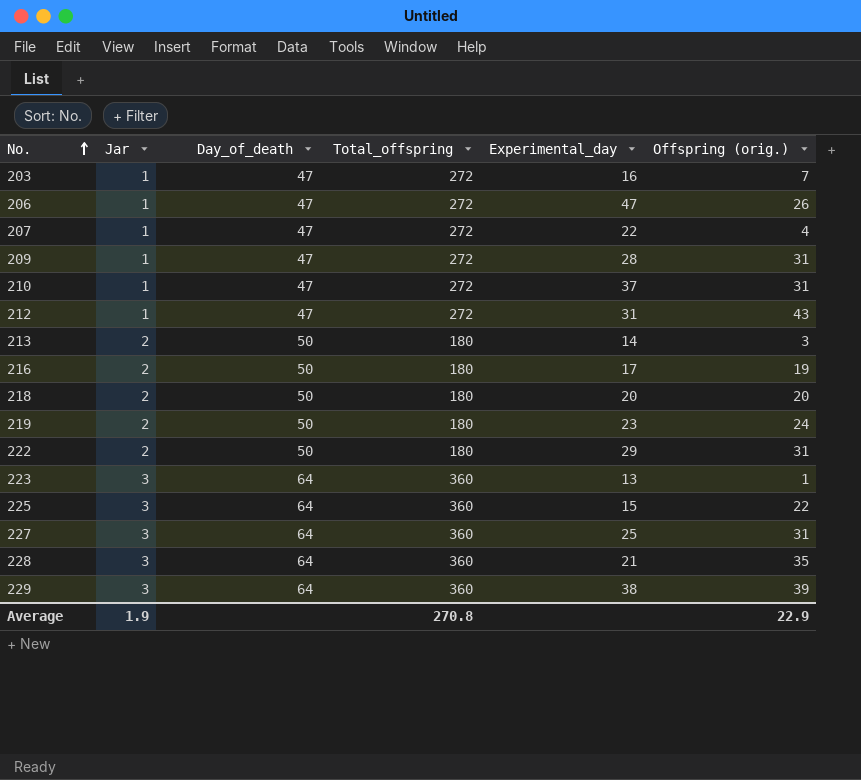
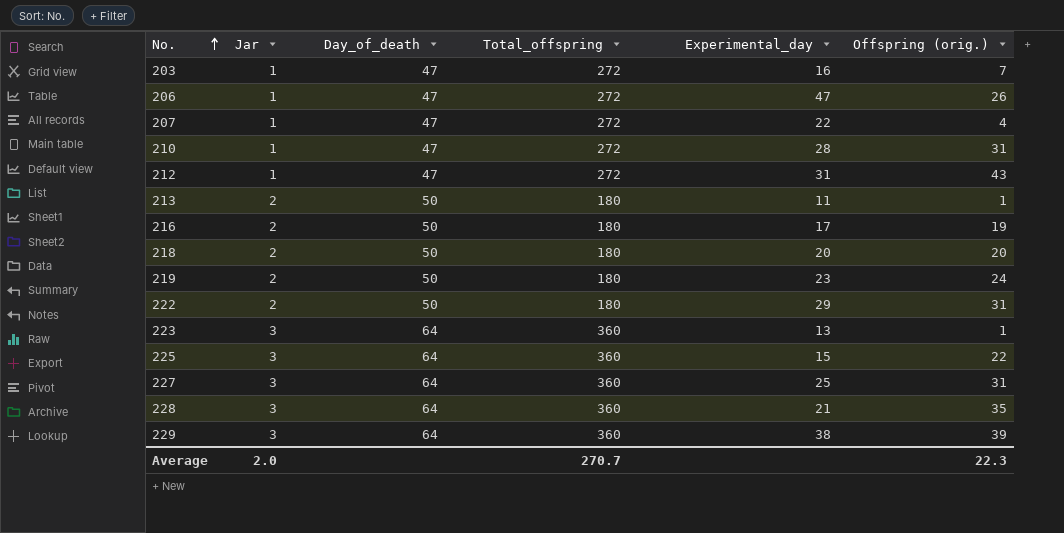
row 209: 1 | 47 | 272 | 28 | 31 -> none
210 | Experimental_day: 37 -> 28
213 | Experimental_day: 14 -> 11
213 | Offspring (orig.): 3 -> 1
Average | Jar: 1.9 -> 2.0
Average | Total_offspring: 270.8 -> 270.7
Average | Offspring (orig.): 22.9 -> 22.3

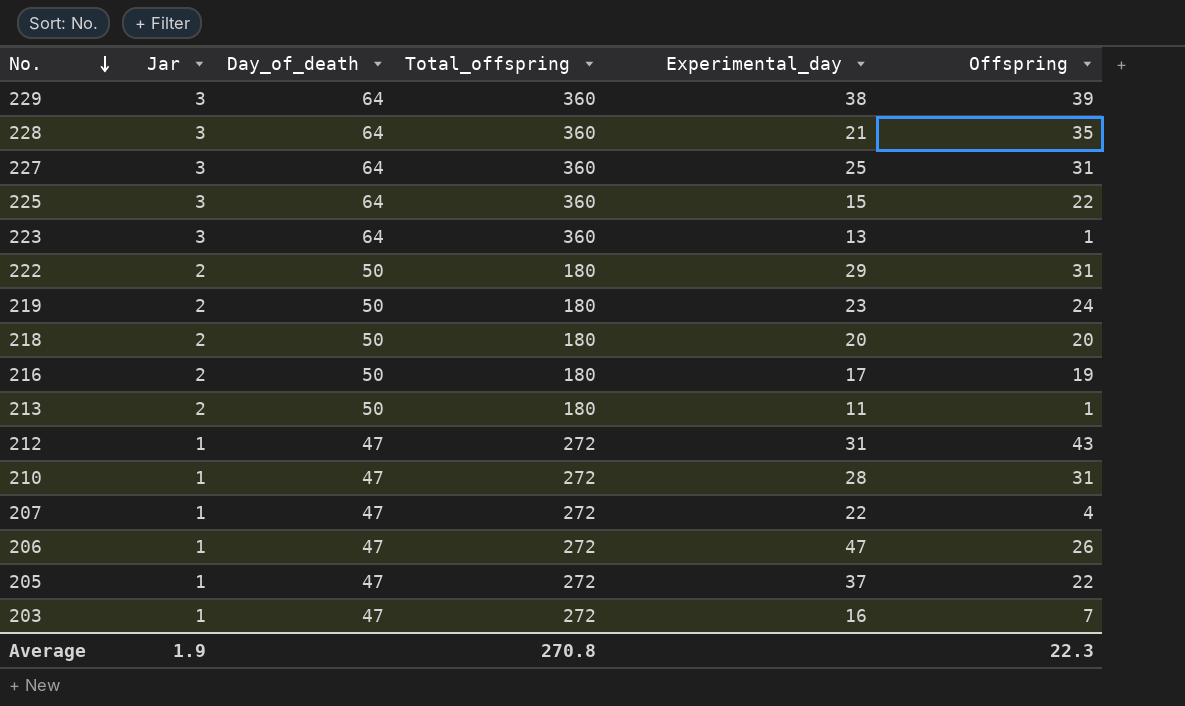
row order: No. ascending -> No. descending
column name: Offspring (orig.) -> Offspring
row 205: none -> 1 | 47 | 272 | 37 | 22
Average | Jar: 2.0 -> 1.9
Average | Total_offspring: 270.7 -> 270.8

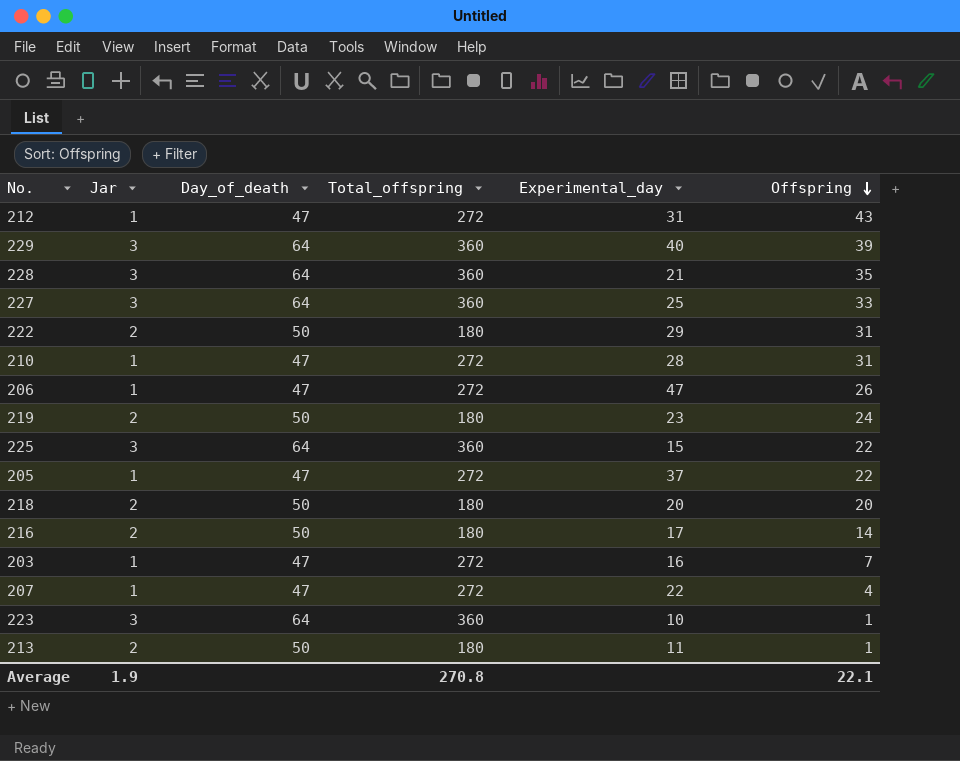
row order: No. descending -> Offspring descending
229 | Experimental_day: 38 -> 40
227 | Offspring: 31 -> 33
216 | Offspring: 19 -> 14
223 | Experimental_day: 13 -> 10
Average | Offspring: 22.3 -> 22.1

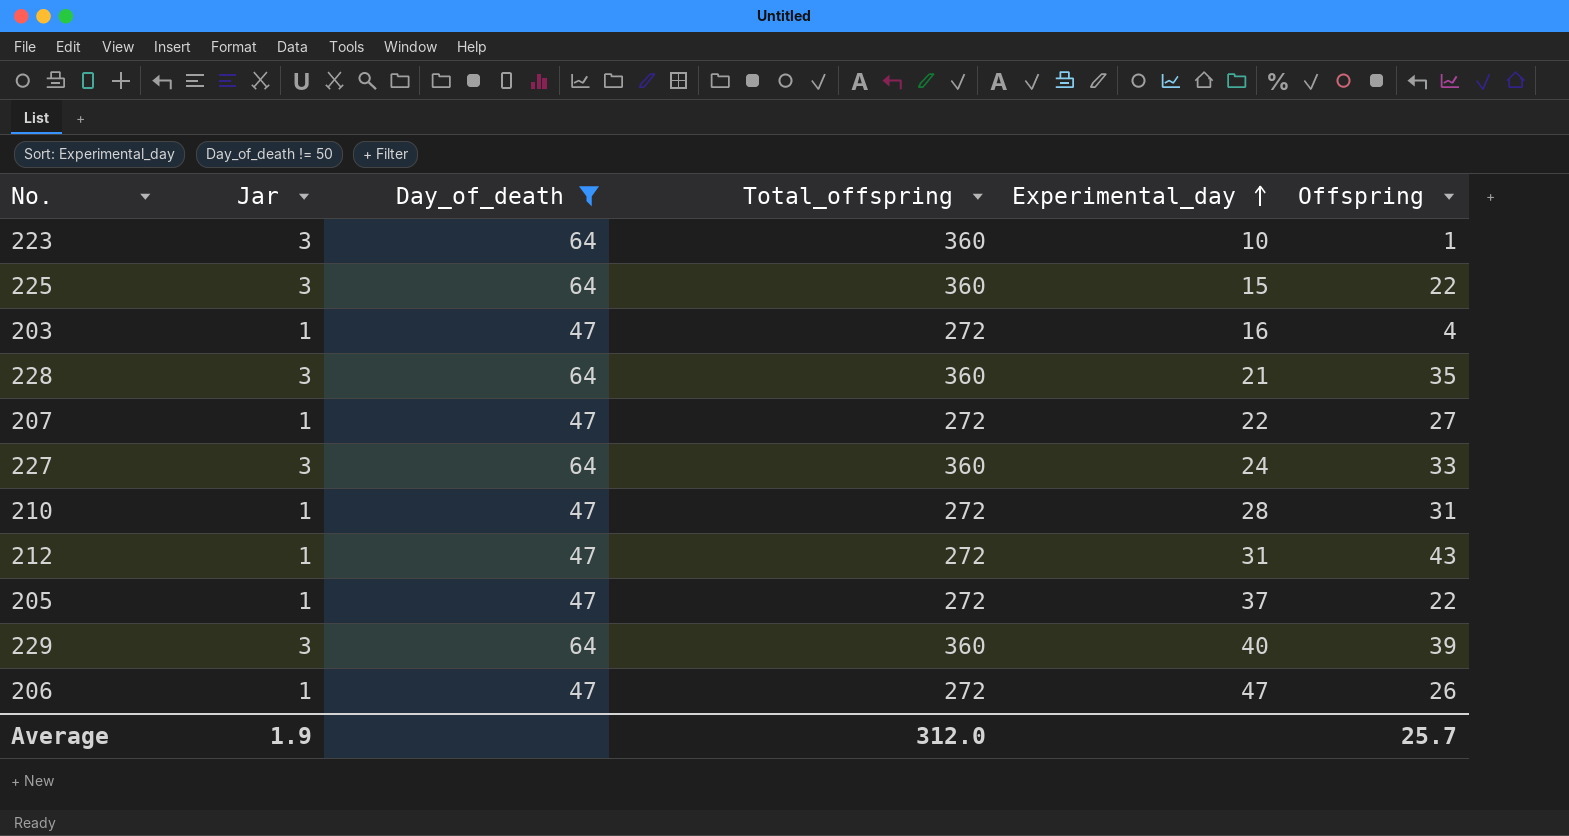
filter: none -> Day_of_death != 50
row order: Offspring descending -> Experimental_day ascending
203 | Offspring: 7 -> 4
207 | Offspring: 4 -> 27
227 | Experimental_day: 25 -> 24
Average | Total_offspring: 270.8 -> 312.0
Average | Offspring: 22.1 -> 25.7

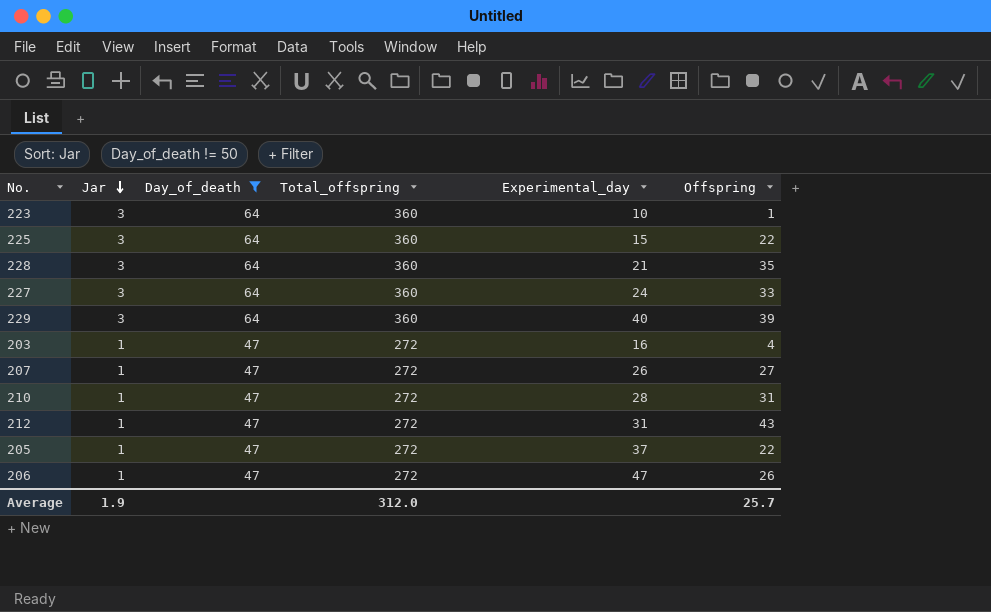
row order: Experimental_day ascending -> Jar descending
207 | Experimental_day: 22 -> 26

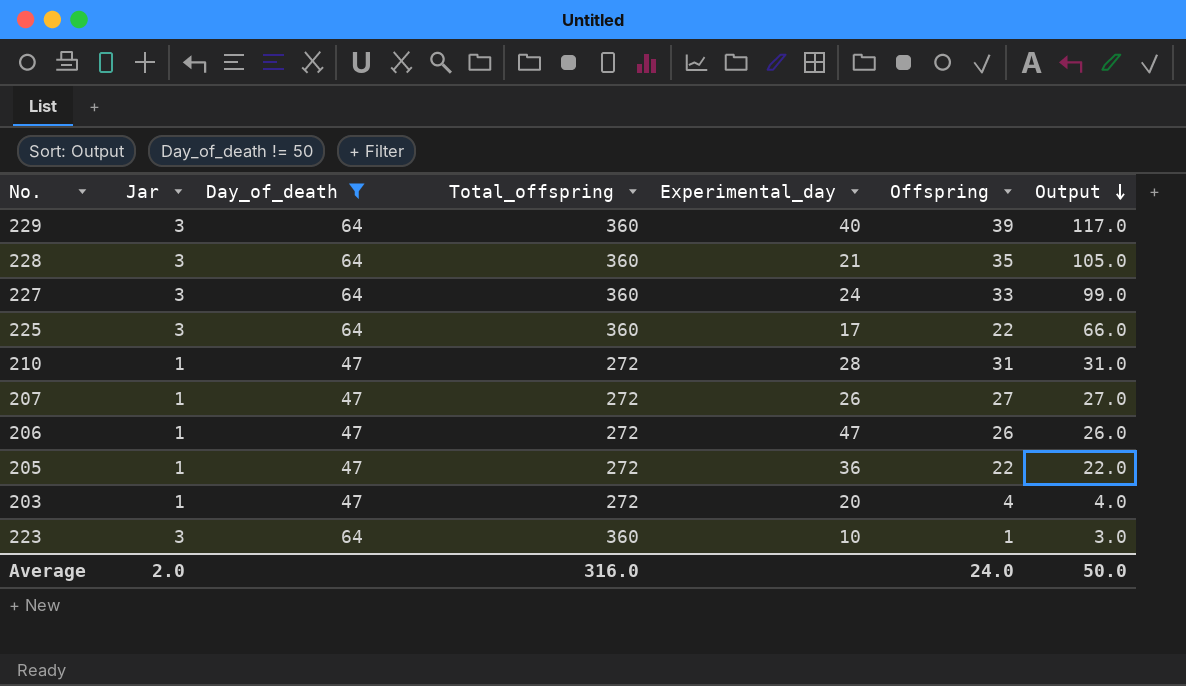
row order: Jar descending -> Output descending
column Output | formula: none -> [Jar] * [Offspring]
row 212: 1 | 47 | 272 | 31 | 43 -> none
225 | Experimental_day: 15 -> 17
205 | Experimental_day: 37 -> 36
203 | Experimental_day: 16 -> 20
Average | Jar: 1.9 -> 2.0
Average | Total_offspring: 312.0 -> 316.0
Average | Offspring: 25.7 -> 24.0

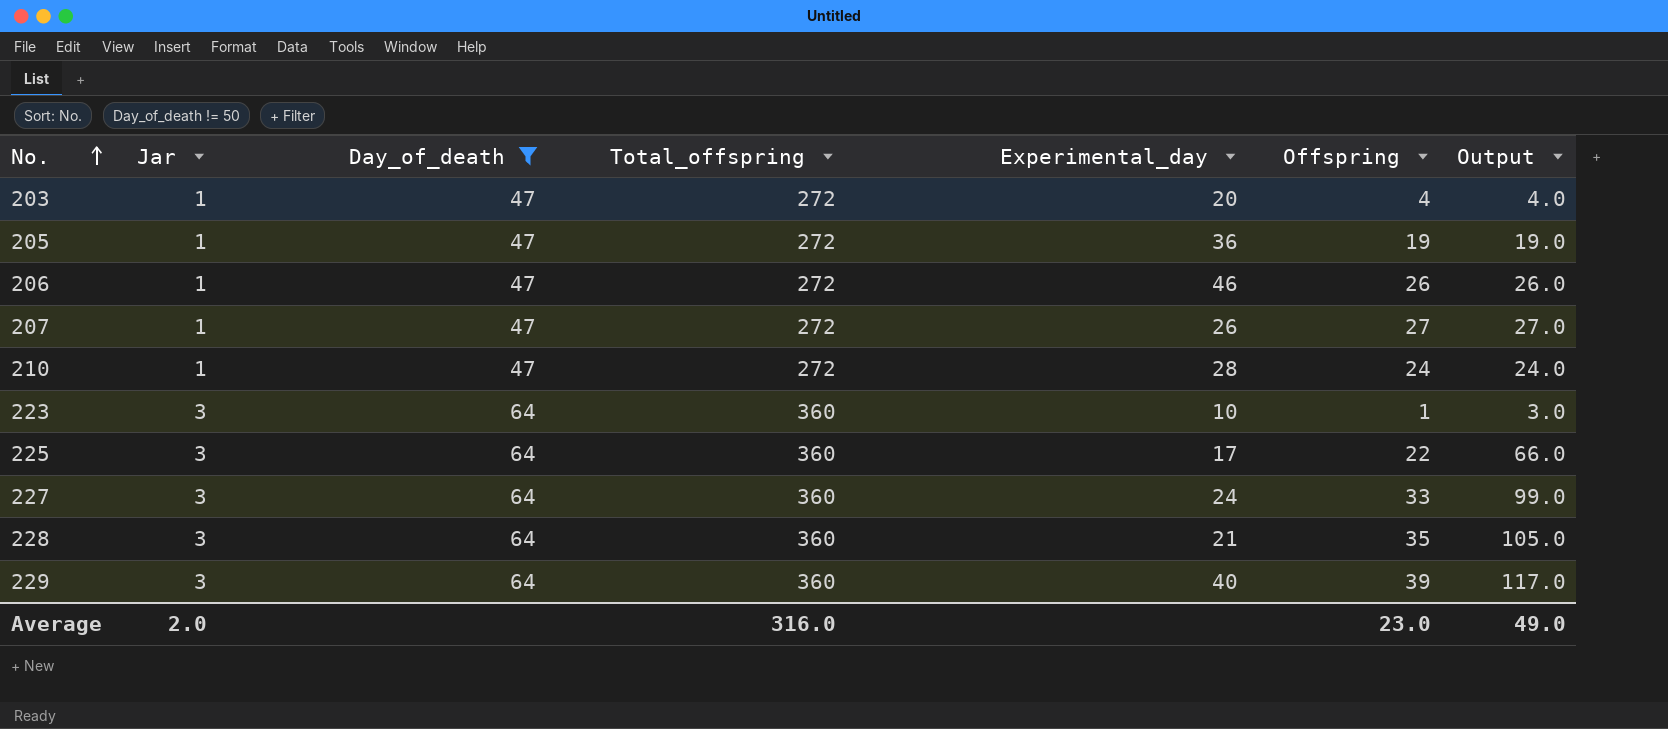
row order: Output descending -> No. ascending
205 | Offspring: 22 -> 19
205 | Output: 22.0 -> 19.0
206 | Experimental_day: 47 -> 46
210 | Offspring: 31 -> 24
210 | Output: 31.0 -> 24.0
Average | Offspring: 24.0 -> 23.0
Average | Output: 50.0 -> 49.0

